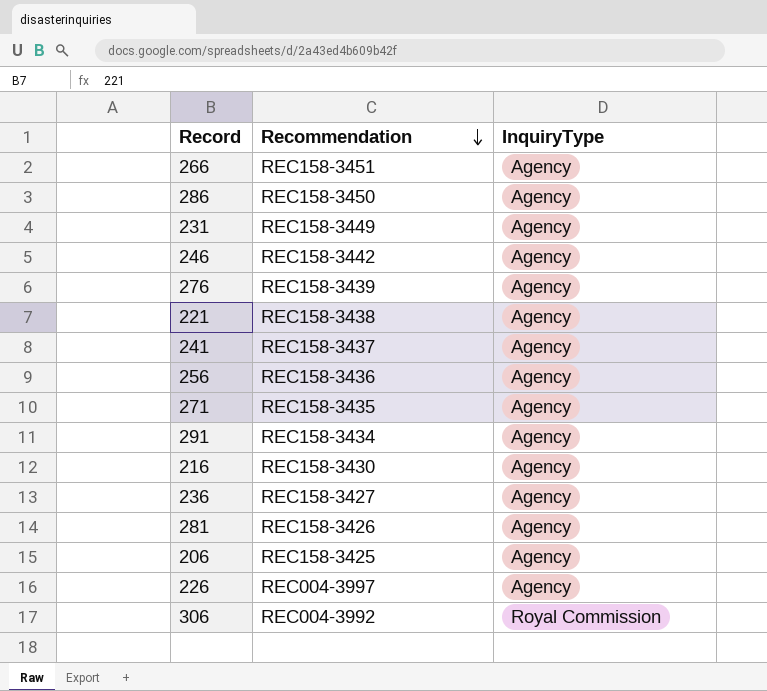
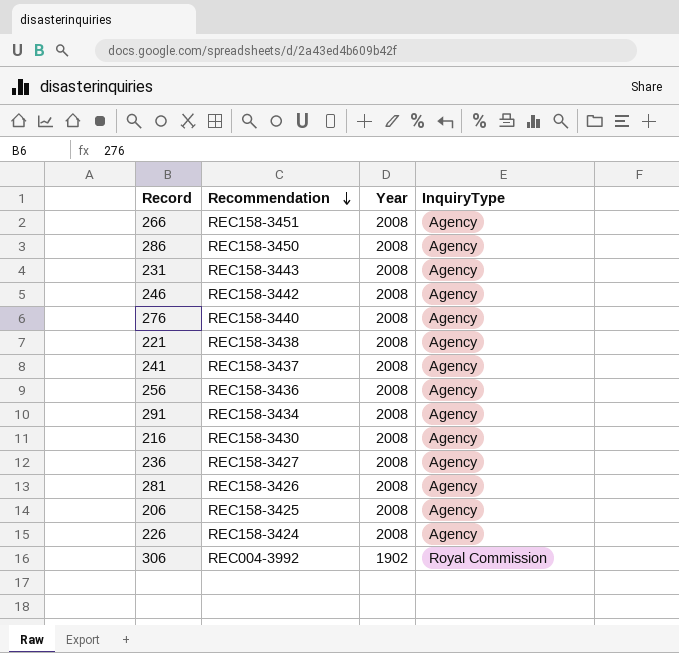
column Year | position: none -> 3
row 271: REC158-3435 | Agency -> none
231 | Recommendation: REC158-3449 -> REC158-3443
276 | Recommendation: REC158-3439 -> REC158-3440
226 | Recommendation: REC004-3997 -> REC158-3424

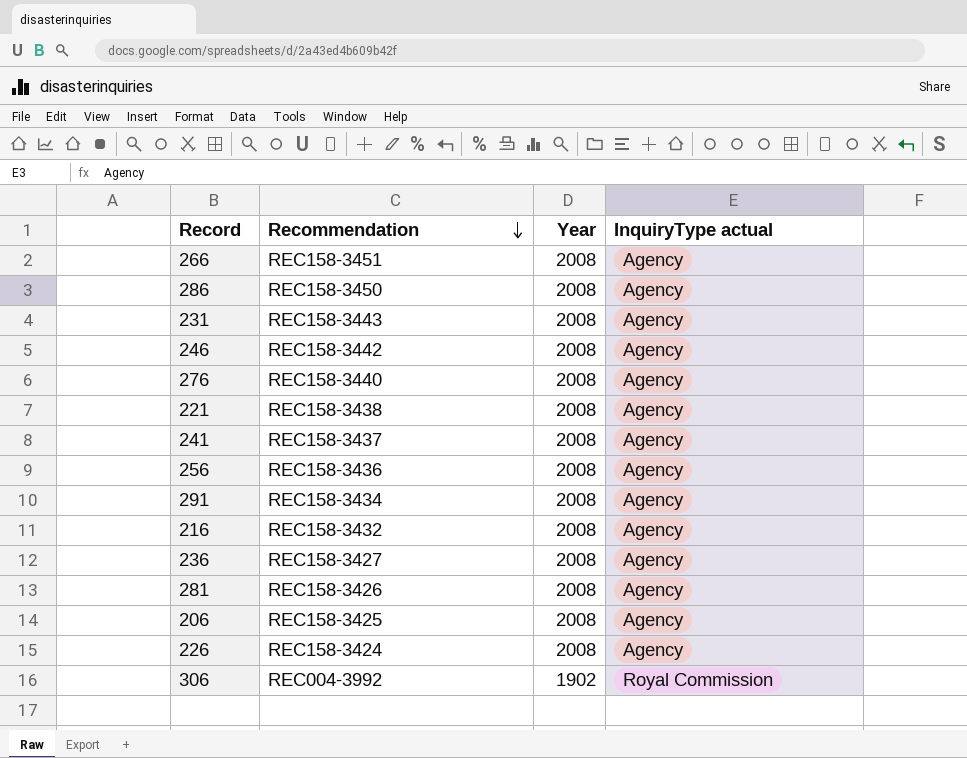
column name: InquiryType -> InquiryType actual
216 | Recommendation: REC158-3430 -> REC158-3432

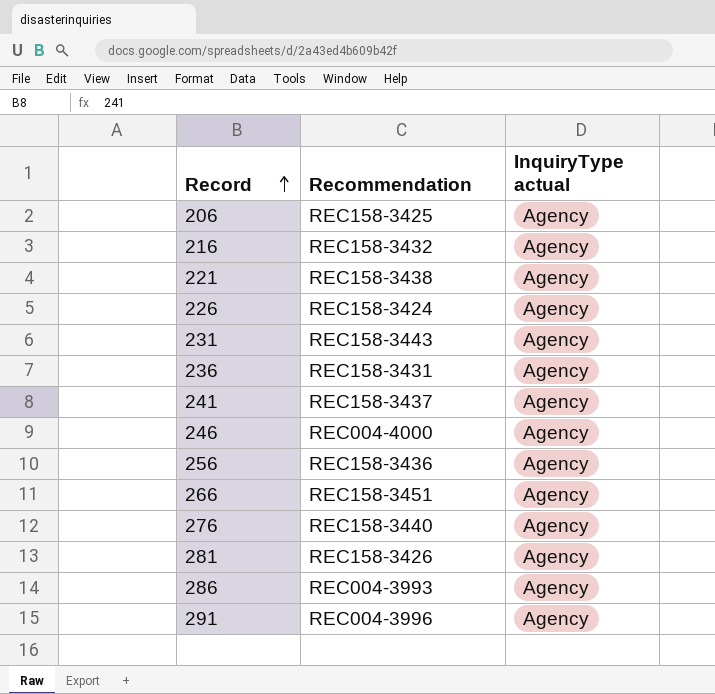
row order: Recommendation descending -> Record ascending
column Year | position: 3 -> none
row 306: REC004-3992 | 1902 | Royal Commission -> none
236 | Recommendation: REC158-3427 -> REC158-3431
246 | Recommendation: REC158-3442 -> REC004-4000
286 | Recommendation: REC158-3450 -> REC004-3993
291 | Recommendation: REC158-3434 -> REC004-3996

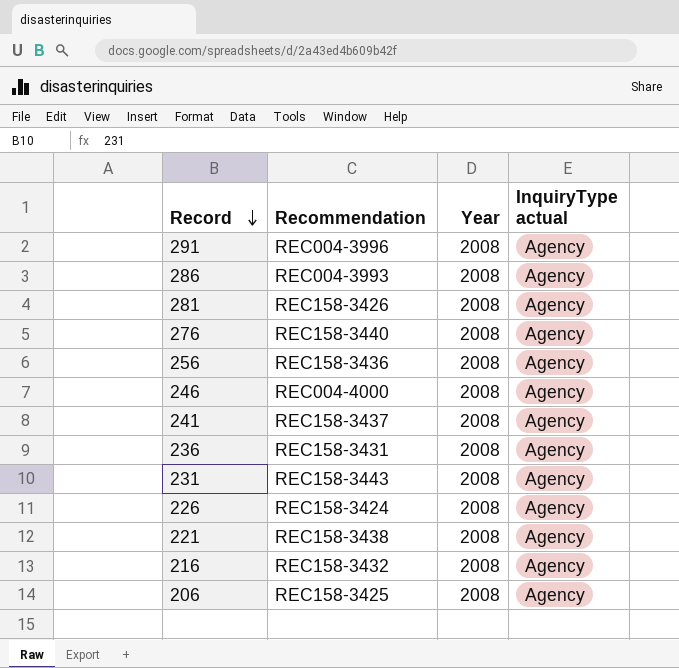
row order: Record ascending -> Record descending
column Year | position: none -> 3
row 266: REC158-3451 | Agency -> none

